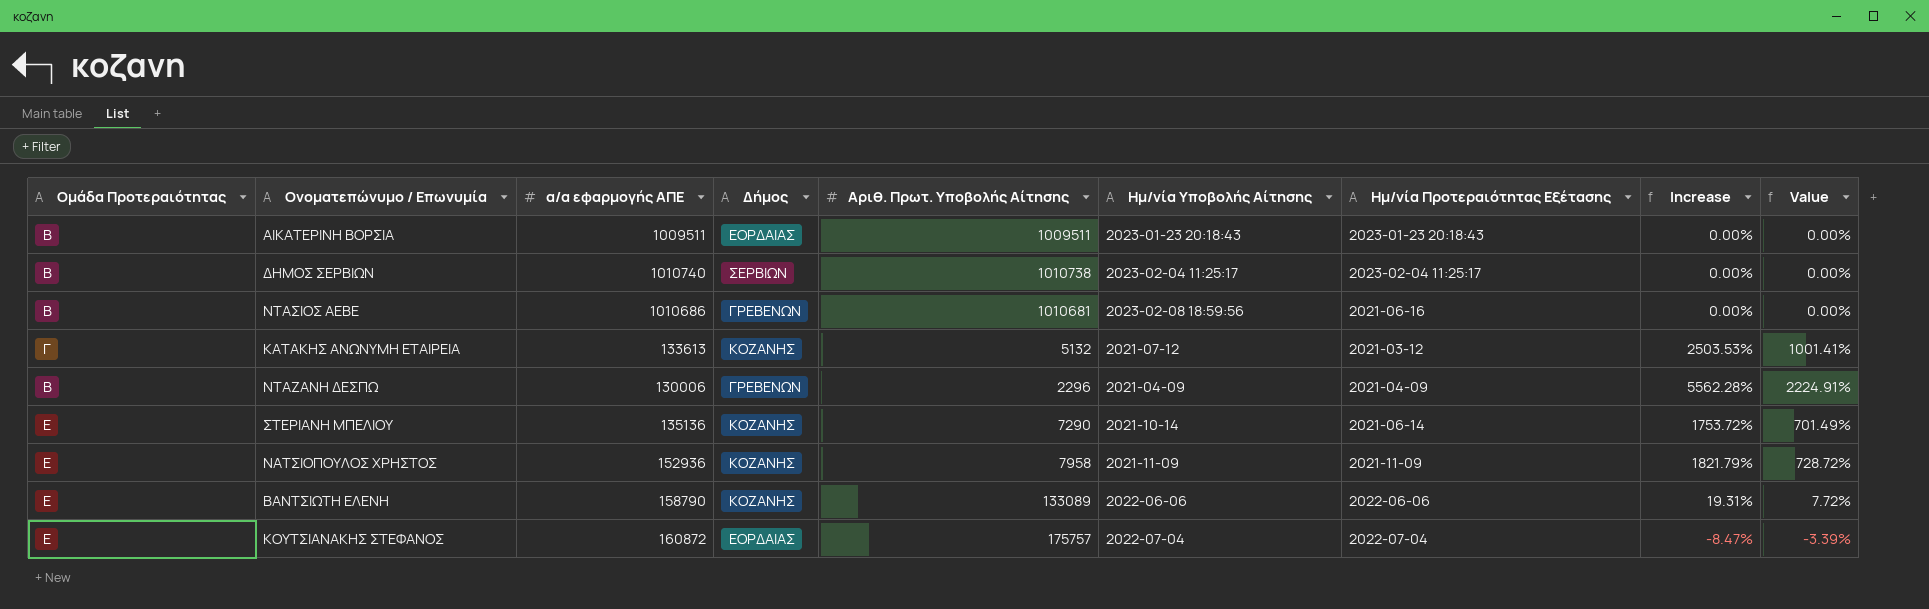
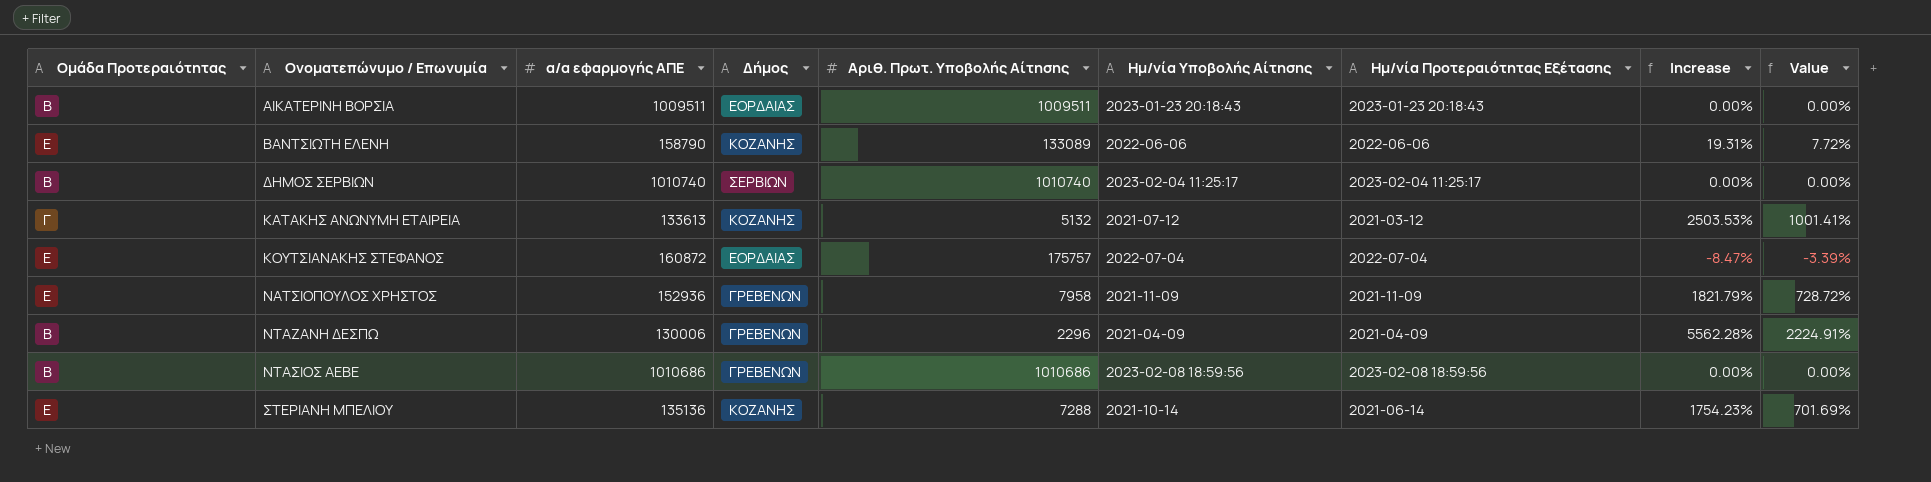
row order: none -> Ονοματεπώνυμο / Επωνυμία ascending
ΔΗΜΟΣ ΣΕΡΒΙΩΝ | Αριθ. Πρωτ. Υποβολής Αίτησης: 1010738 -> 1010740
ΝΑΤΣΙΟΠΟΥΛΟΣ ΧΡΗΣΤΟΣ | Δήμος: ΚΟΖΑΝΗΣ -> ΓΡΕΒΕΝΩΝ
ΝΤΑΣΙΟΣ ΑΕΒΕ | Αριθ. Πρωτ. Υποβολής Αίτησης: 1010681 -> 1010686
ΝΤΑΣΙΟΣ ΑΕΒΕ | Ημ/νία Προτεραιότητας Εξέτασης: 2021-06-16 -> 2023-02-08 18:59:56
ΣΤΕΡΙΑΝΗ ΜΠΕΛΙΟΥ | Αριθ. Πρωτ. Υποβολής Αίτησης: 7290 -> 7288
ΣΤΕΡΙΑΝΗ ΜΠΕΛΙΟΥ | Increase: 1753.72% -> 1754.23%
ΣΤΕΡΙΑΝΗ ΜΠΕΛΙΟΥ | Value: 701.49% -> 701.69%

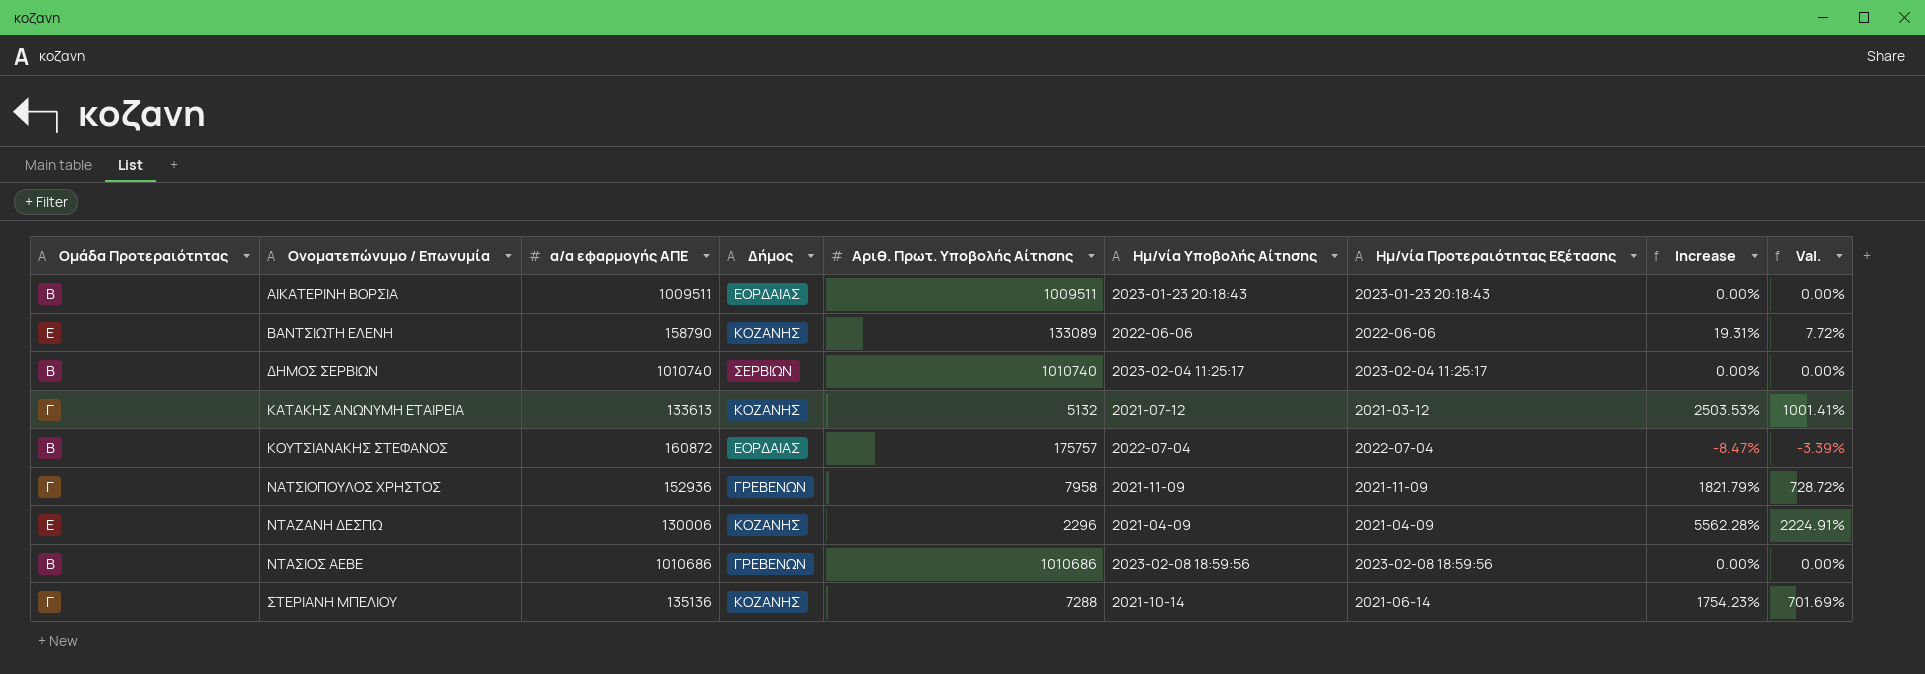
column name: Value -> Val.
ΚΟΥΤΣΙΑΝΑΚΗΣ ΣΤΕΦΑΝΟΣ | Ομάδα Προτεραιότητας: Ε -> Β
ΝΑΤΣΙΟΠΟΥΛΟΣ ΧΡΗΣΤΟΣ | Ομάδα Προτεραιότητας: Ε -> Γ
ΝΤΑΖΑΝΗ ΔΕΣΠΩ | Ομάδα Προτεραιότητας: Β -> Ε
ΝΤΑΖΑΝΗ ΔΕΣΠΩ | Δήμος: ΓΡΕΒΕΝΩΝ -> ΚΟΖΑΝΗΣ
ΣΤΕΡΙΑΝΗ ΜΠΕΛΙΟΥ | Ομάδα Προτεραιότητας: Ε -> Γ

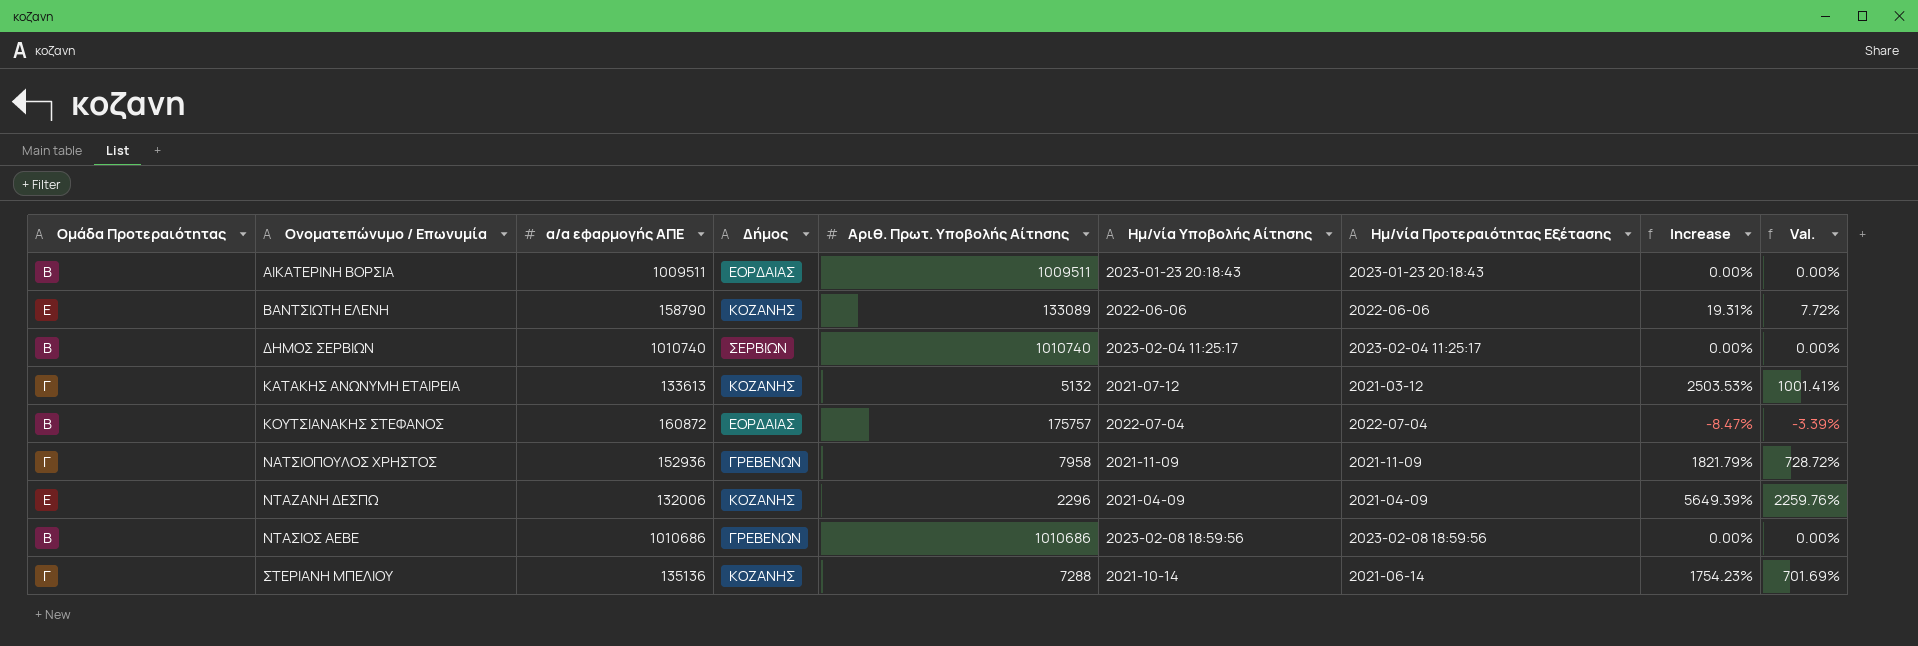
ΝΤΑΖΑΝΗ ΔΕΣΠΩ | α/α εφαρμογής ΑΠΕ: 130006 -> 132006
ΝΤΑΖΑΝΗ ΔΕΣΠΩ | Increase: 5562.28% -> 5649.39%
ΝΤΑΖΑΝΗ ΔΕΣΠΩ | Val.: 2224.91% -> 2259.76%

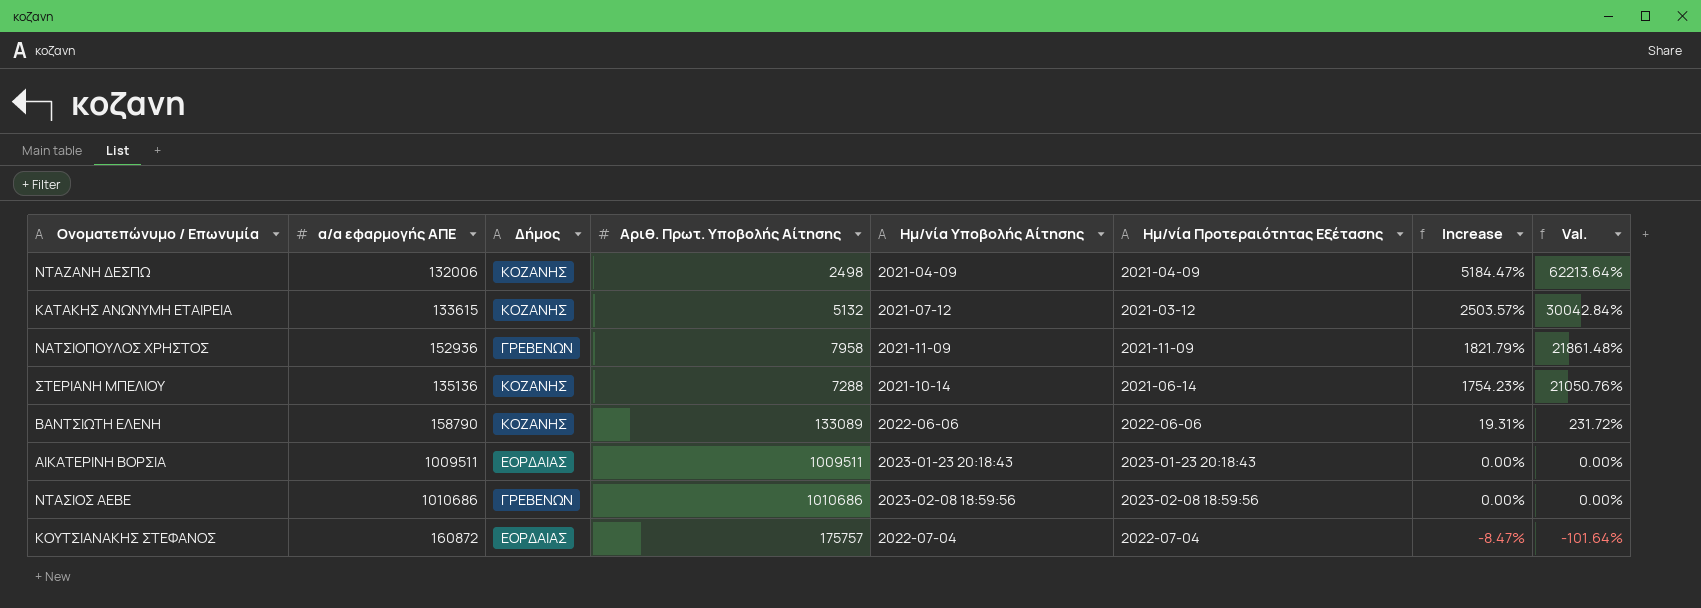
row order: Ονοματεπώνυμο / Επωνυμία ascending -> Increase descending
column Ομάδα Προτεραιότητας | position: 1 -> none
column Val. | formula: [Increase] * 0.4 -> [Increase] * 12
row ΔΗΜΟΣ ΣΕΡΒΙΩΝ: Β | 1010740 | ΣΕΡΒΙΩΝ | 1010740 | 2023-02-04 11:25:17 | 2023-02-04 11:25:17 | 0.00% | 0.00% -> none
ΝΤΑΖΑΝΗ ΔΕΣΠΩ | Αριθ. Πρωτ. Υποβολής Αίτησης: 2296 -> 2498
ΝΤΑΖΑΝΗ ΔΕΣΠΩ | Increase: 5649.39% -> 5184.47%
ΚΑΤΑΚΗΣ ΑΝΩΝΥΜΗ ΕΤΑΙΡΕΙΑ | α/α εφαρμογής ΑΠΕ: 133613 -> 133615
ΚΑΤΑΚΗΣ ΑΝΩΝΥΜΗ ΕΤΑΙΡΕΙΑ | Increase: 2503.53% -> 2503.57%

